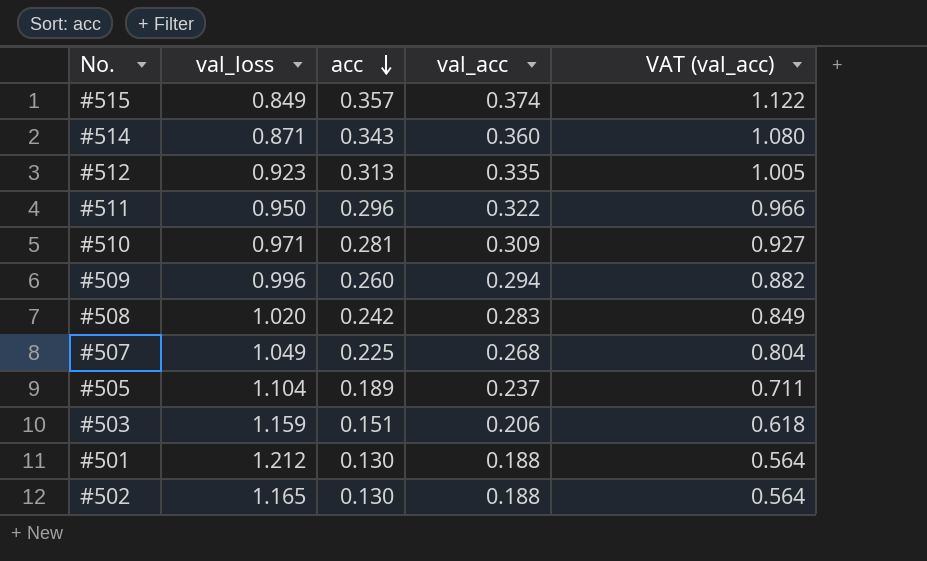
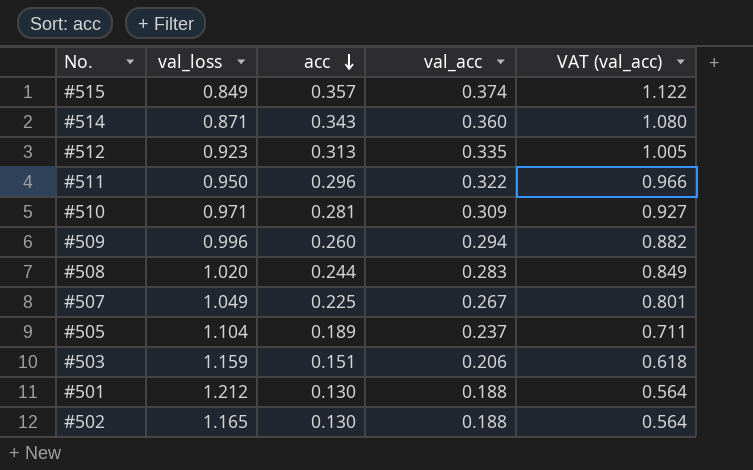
#508 | acc: 0.242 -> 0.244
#507 | val_acc: 0.268 -> 0.267
#507 | VAT (val_acc): 0.804 -> 0.801

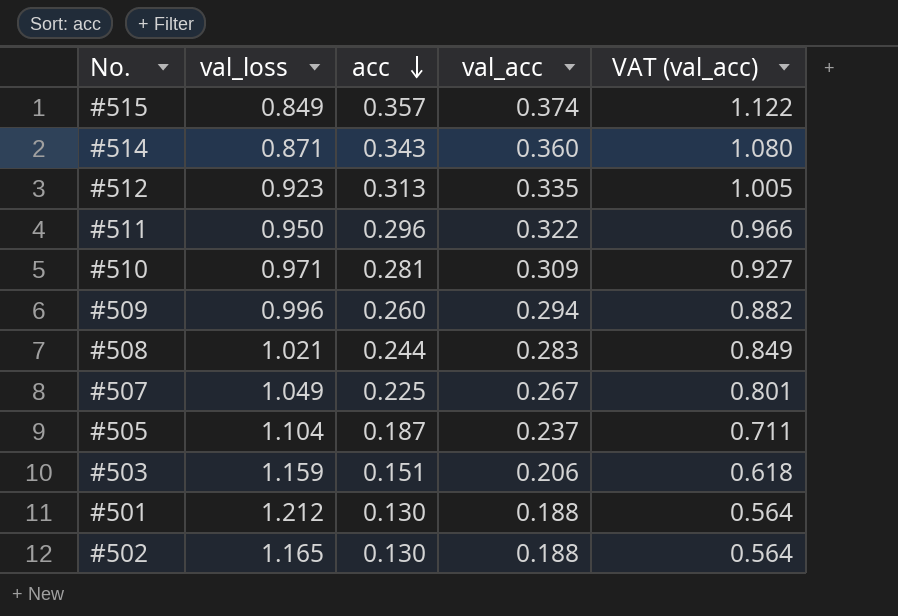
#508 | val_loss: 1.020 -> 1.021
#505 | acc: 0.189 -> 0.187

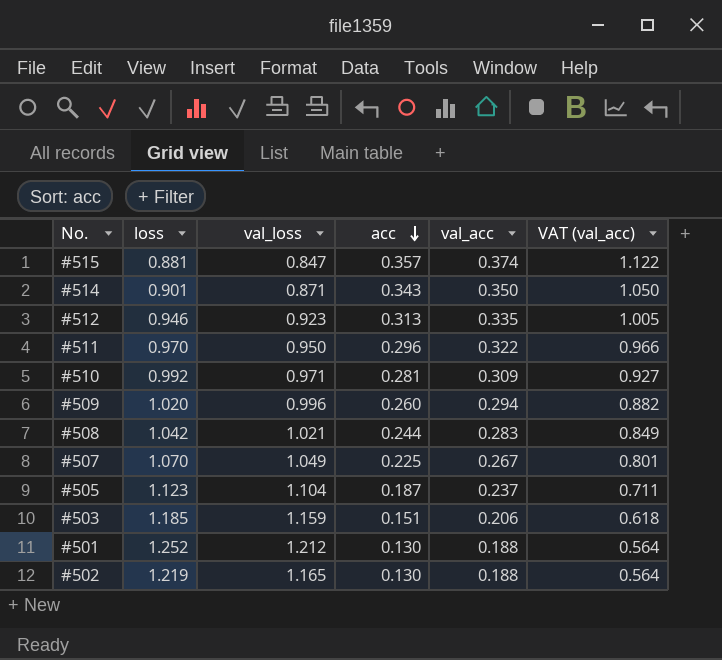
column loss | position: none -> 2
#515 | val_loss: 0.849 -> 0.847
#514 | val_acc: 0.360 -> 0.350
#514 | VAT (val_acc): 1.080 -> 1.050

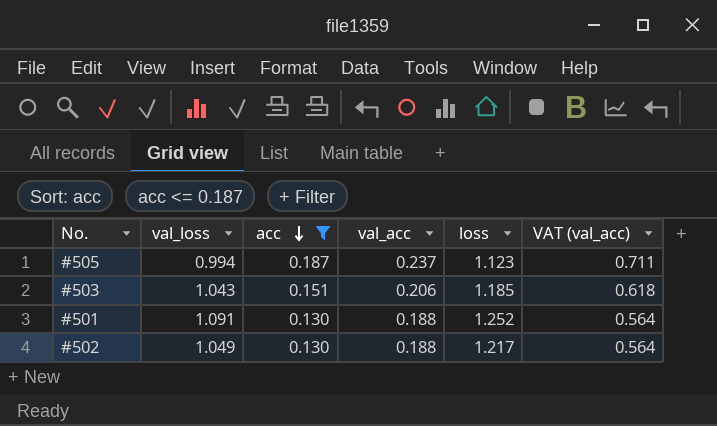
filter: none -> acc <= 0.187
column loss | position: 2 -> 5
#505 | val_loss: 1.104 -> 0.994
#503 | val_loss: 1.159 -> 1.043
#501 | val_loss: 1.212 -> 1.091
#502 | val_loss: 1.165 -> 1.049
#502 | loss: 1.219 -> 1.217

